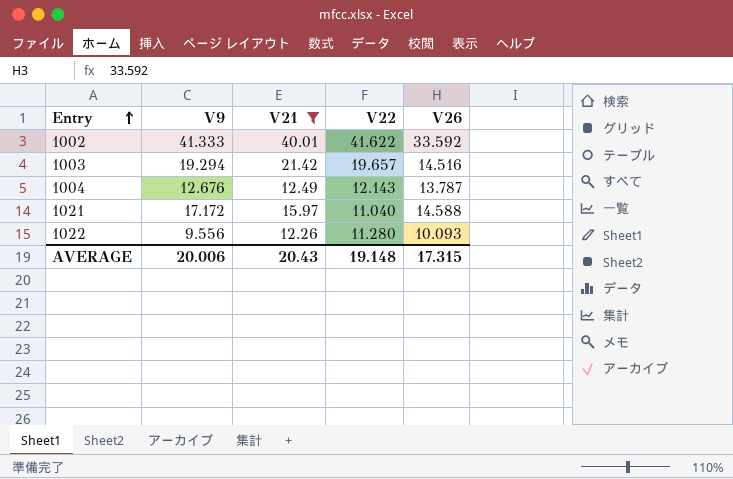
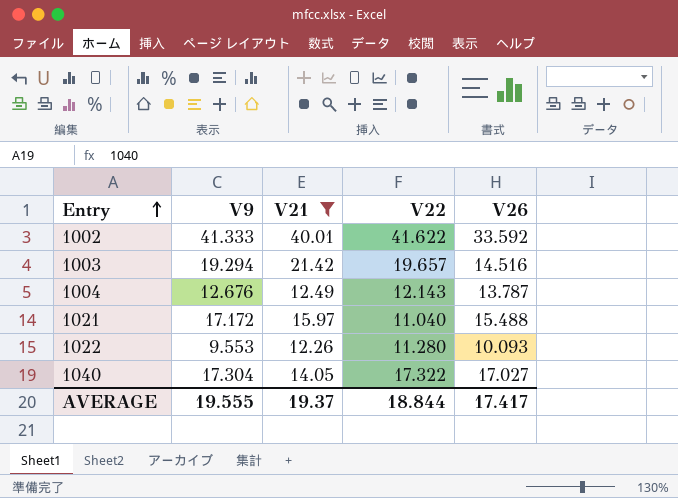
1021 | V26: 14.588 -> 15.488
1022 | V9: 9.556 -> 9.553
row 1040: none -> 17.304 | 14.05 | 17.322 | 17.027
AVERAGE | V9: 20.006 -> 19.555
AVERAGE | V21: 20.43 -> 19.37
AVERAGE | V22: 19.148 -> 18.844
AVERAGE | V26: 17.315 -> 17.417

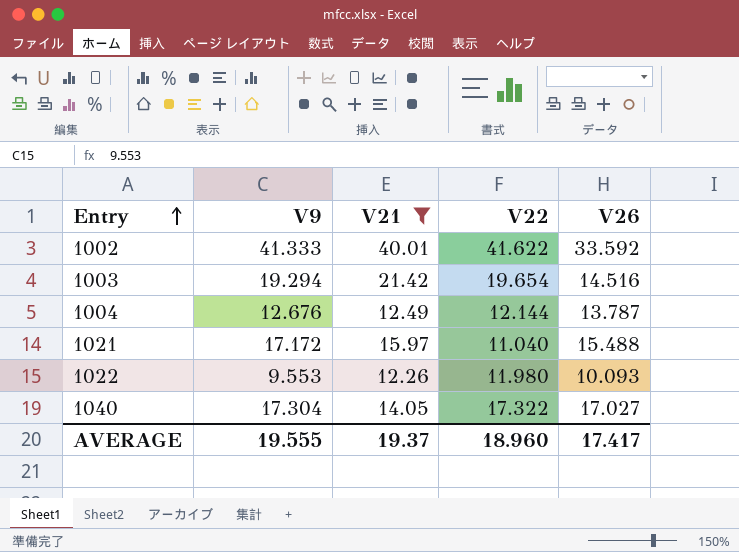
1003 | V22: 19.657 -> 19.654
1004 | V22: 12.143 -> 12.144
1022 | V22: 11.280 -> 11.980
AVERAGE | V22: 18.844 -> 18.960

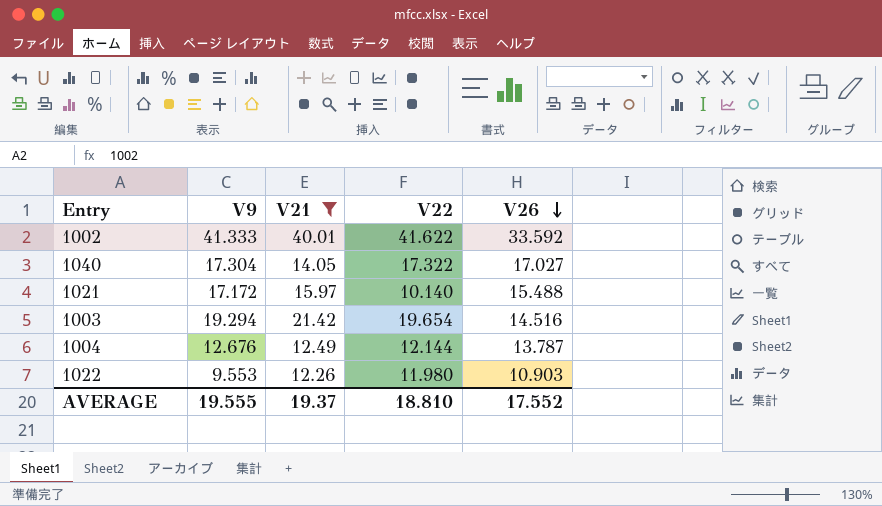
row order: Entry ascending -> V26 descending
1021 | V22: 11.040 -> 10.140
1022 | V26: 10.093 -> 10.903
AVERAGE | V22: 18.960 -> 18.810
AVERAGE | V26: 17.417 -> 17.552

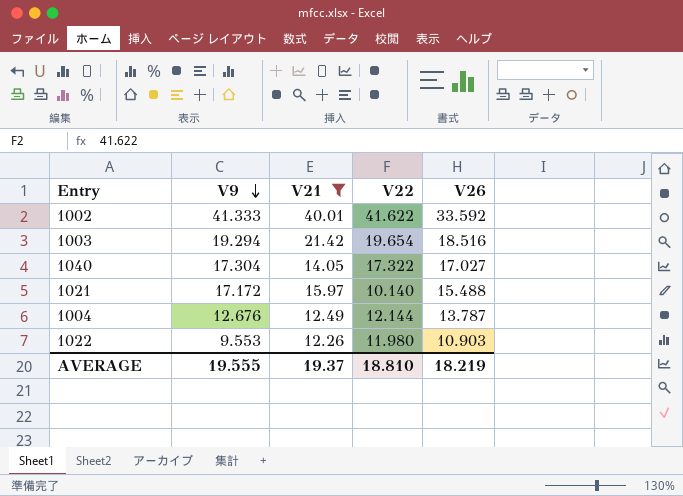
row order: V26 descending -> V9 descending
1003 | V26: 14.516 -> 18.516
AVERAGE | V26: 17.552 -> 18.219

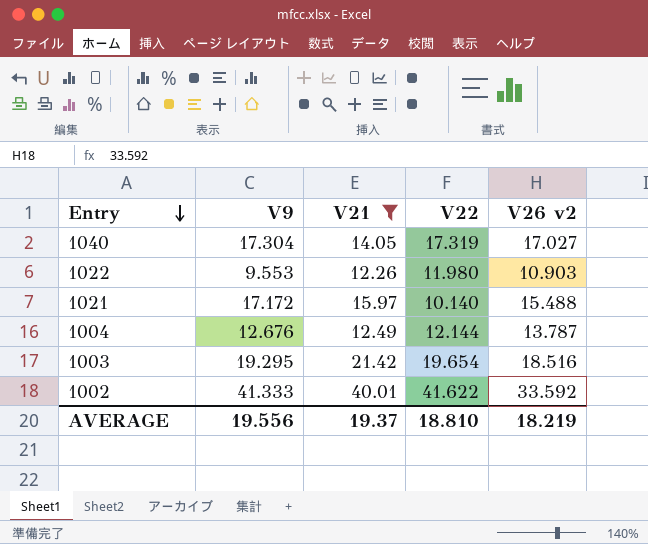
row order: V9 descending -> Entry descending
column name: V26 -> V26 v2
1040 | V22: 17.322 -> 17.319
1003 | V9: 19.294 -> 19.295
AVERAGE | V9: 19.555 -> 19.556

